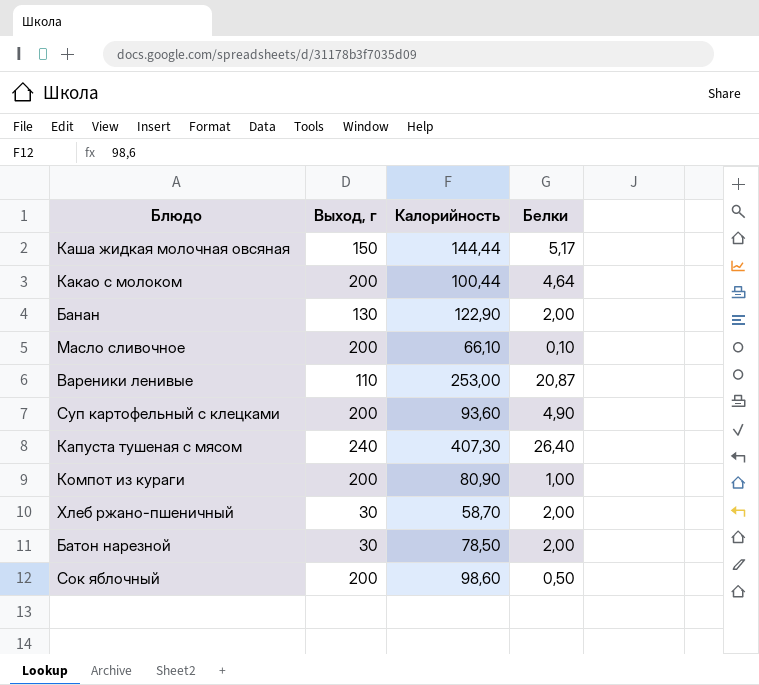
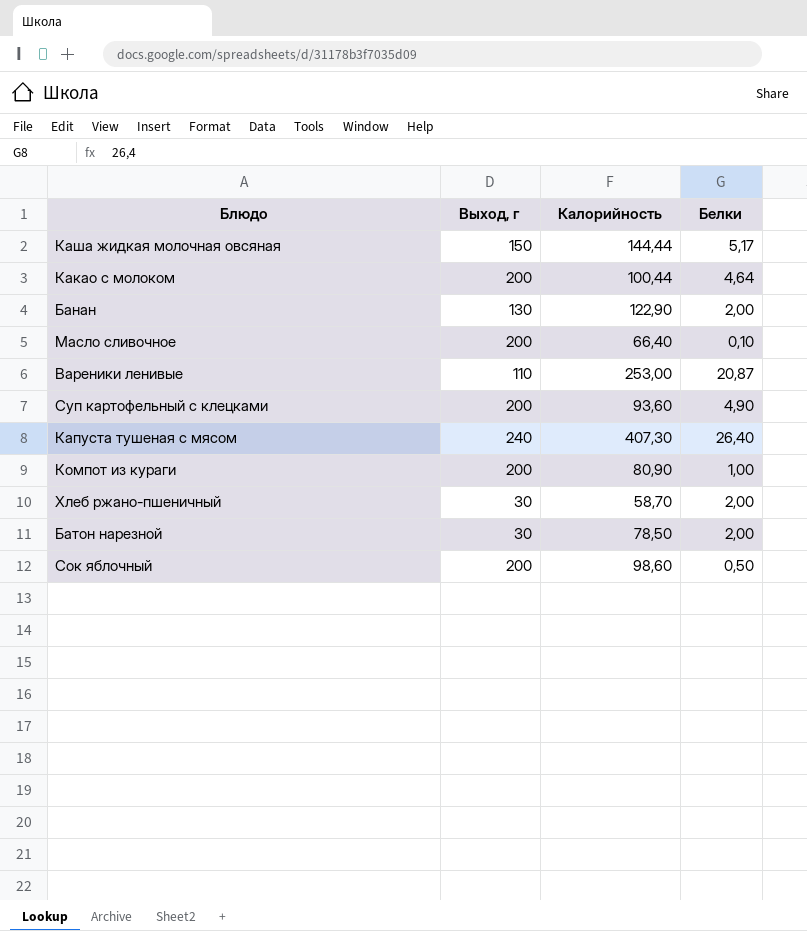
Масло сливочное | Калорийность: 66,10 -> 66,40

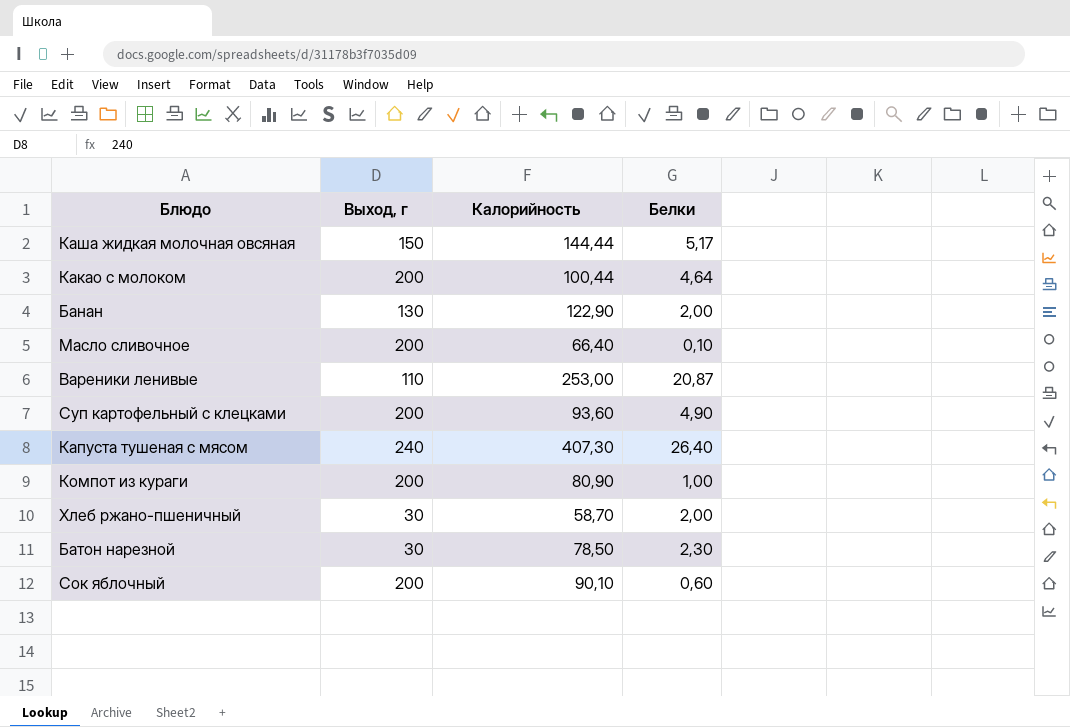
Батон нарезной | Белки: 2,00 -> 2,30
Сок яблочный | Калорийность: 98,60 -> 90,10
Сок яблочный | Белки: 0,50 -> 0,60

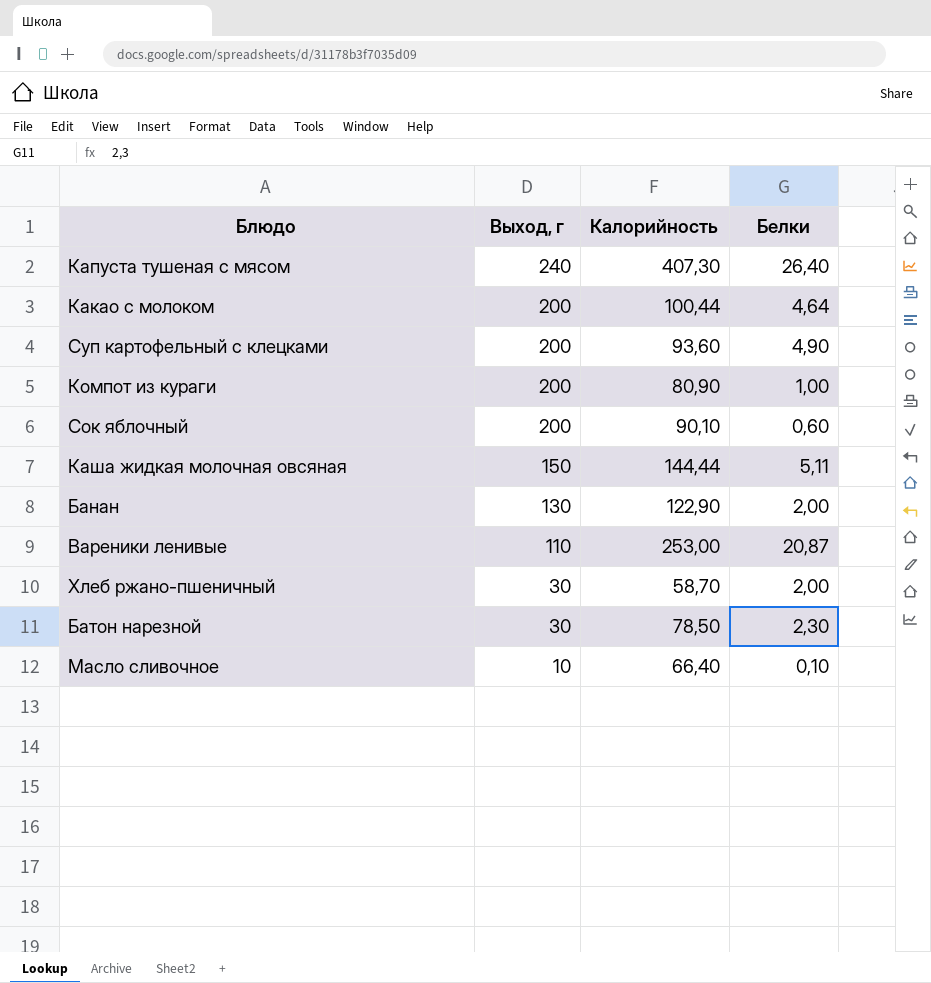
row order: none -> Выход, г descending
Каша жидкая молочная овсяная | Белки: 5,17 -> 5,11
Масло сливочное | Выход, г: 200 -> 10

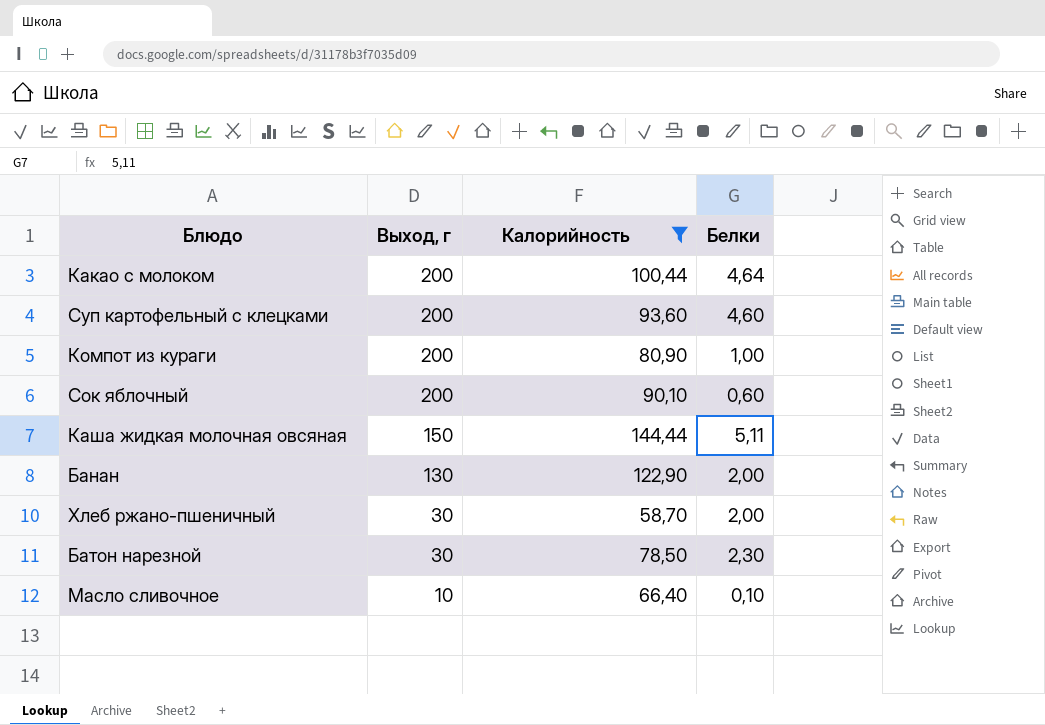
filter: none -> Калорийность <= 144,44
Суп картофельный с клецками | Белки: 4,90 -> 4,60

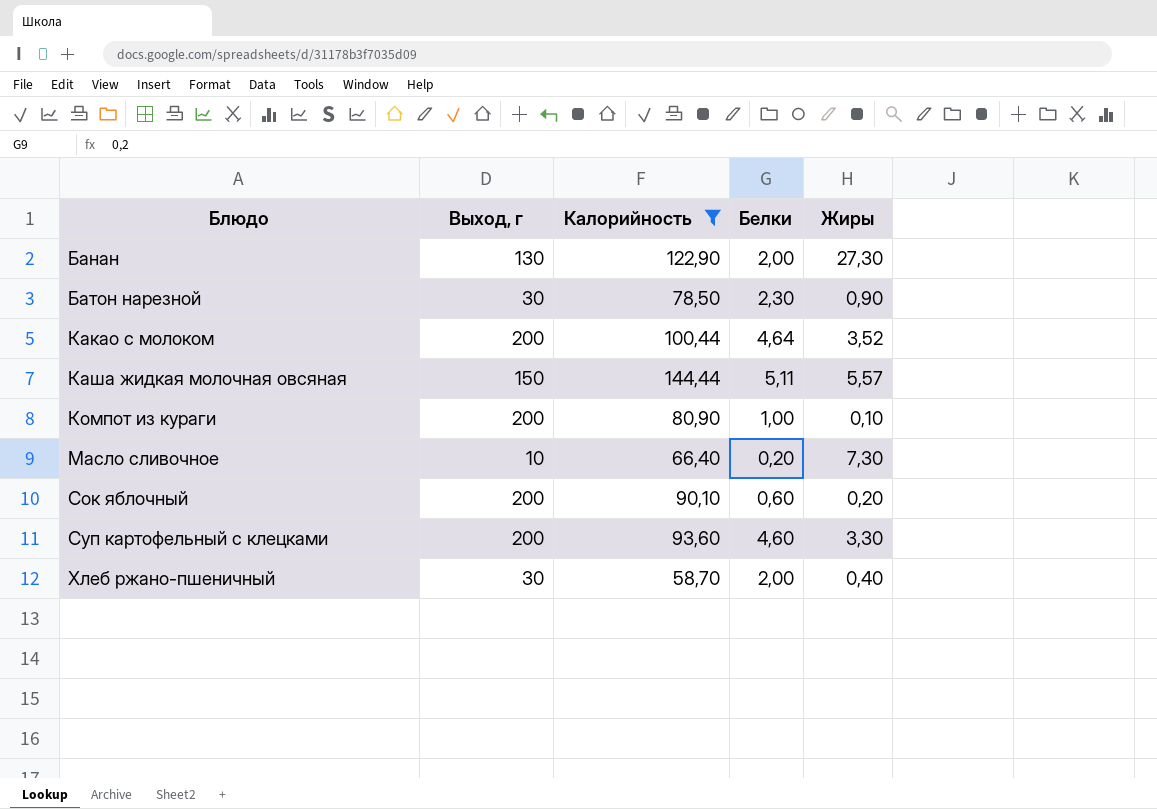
row order: Выход, г descending -> Блюдо ascending
column Жиры | position: none -> 5
Масло сливочное | Белки: 0,10 -> 0,20

